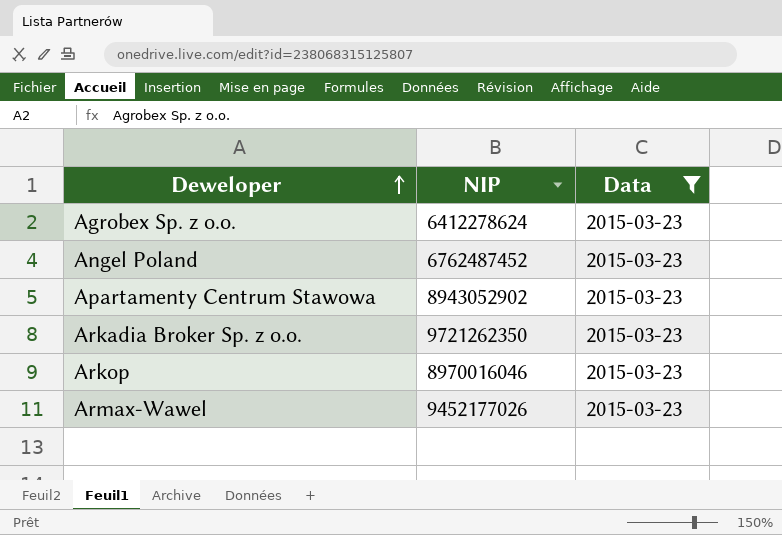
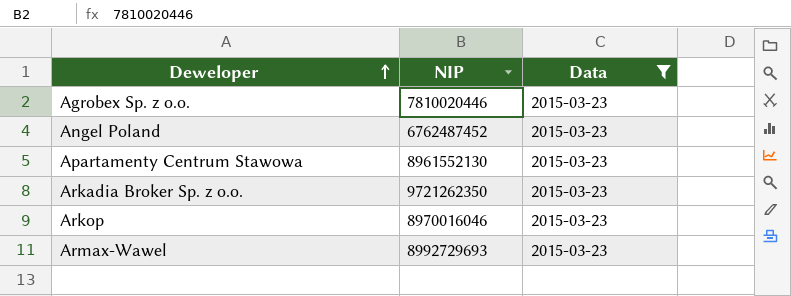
Agrobex Sp. z o.o. | NIP: 6412278624 -> 7810020446
Apartamenty Centrum Stawowa | NIP: 8943052902 -> 8961552130
Armax-Wawel | NIP: 9452177026 -> 8992729693

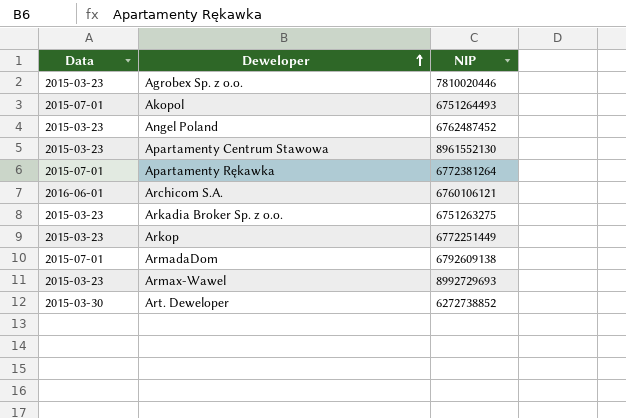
filter: Data = 2015-03-23 -> none
column Data | position: 3 -> 1
Arkadia Broker Sp. z o.o. | NIP: 9721262350 -> 6751263275
Arkop | NIP: 8970016046 -> 6772251449

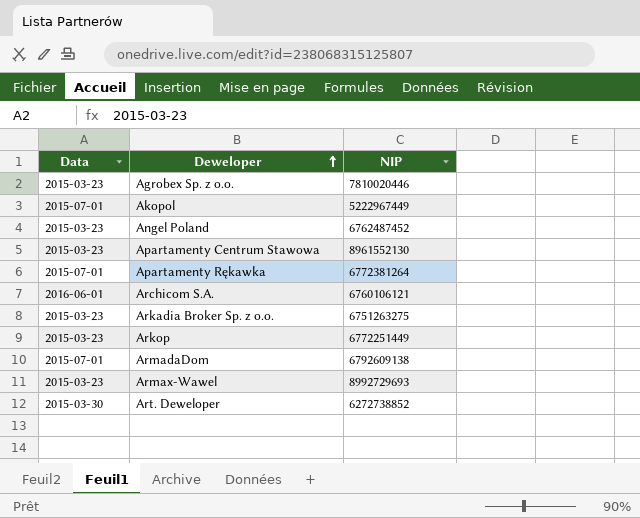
Akopol | NIP: 6751264493 -> 5222967449

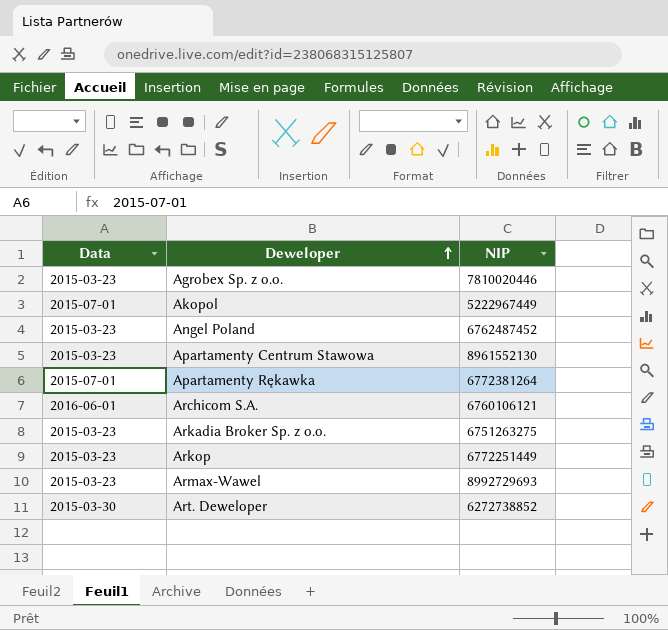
row ArmadaDom: 2015-07-01 | 6792609138 -> none

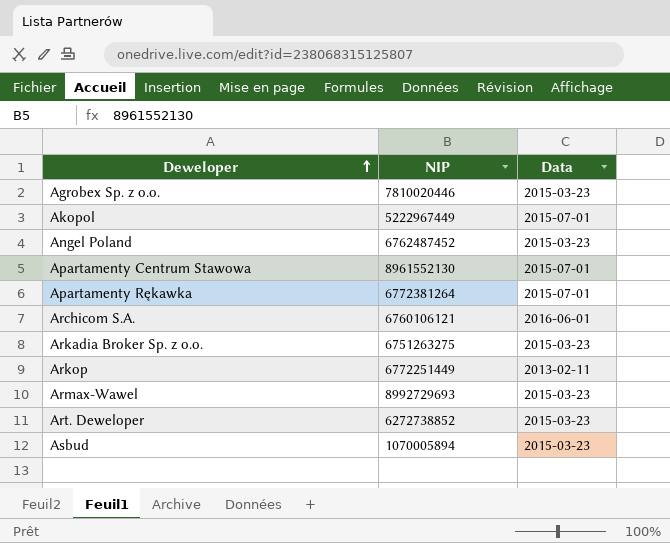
column Data | position: 1 -> 3
Apartamenty Centrum Stawowa | Data: 2015-03-23 -> 2015-07-01
Arkop | Data: 2015-03-23 -> 2013-02-11
Art. Deweloper | Data: 2015-03-30 -> 2015-03-23
row Asbud: none -> 1070005894 | 2015-03-23

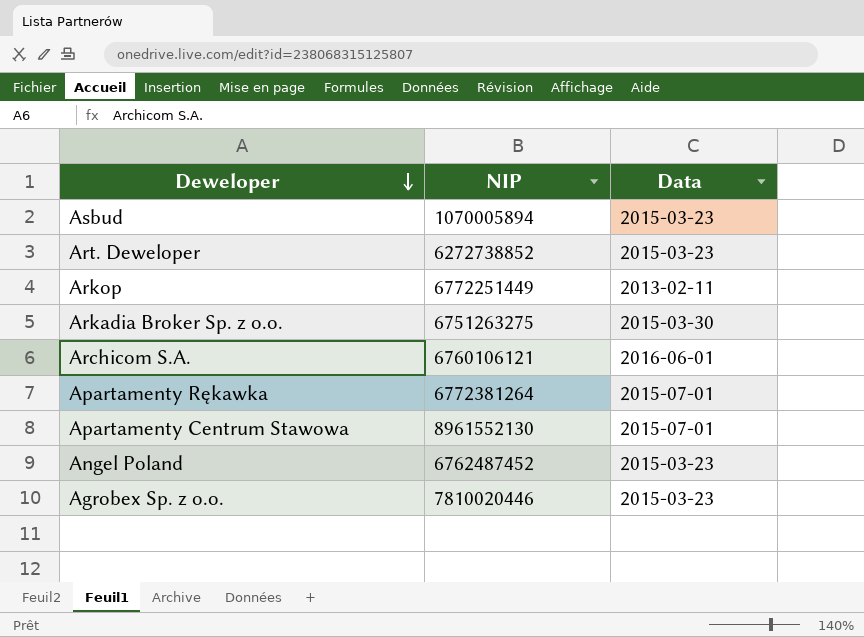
row order: Deweloper ascending -> Deweloper descending
row Akopol: 5222967449 | 2015-07-01 -> none
row Armax-Wawel: 8992729693 | 2015-03-23 -> none
Arkadia Broker Sp. z o.o. | Data: 2015-03-23 -> 2015-03-30

